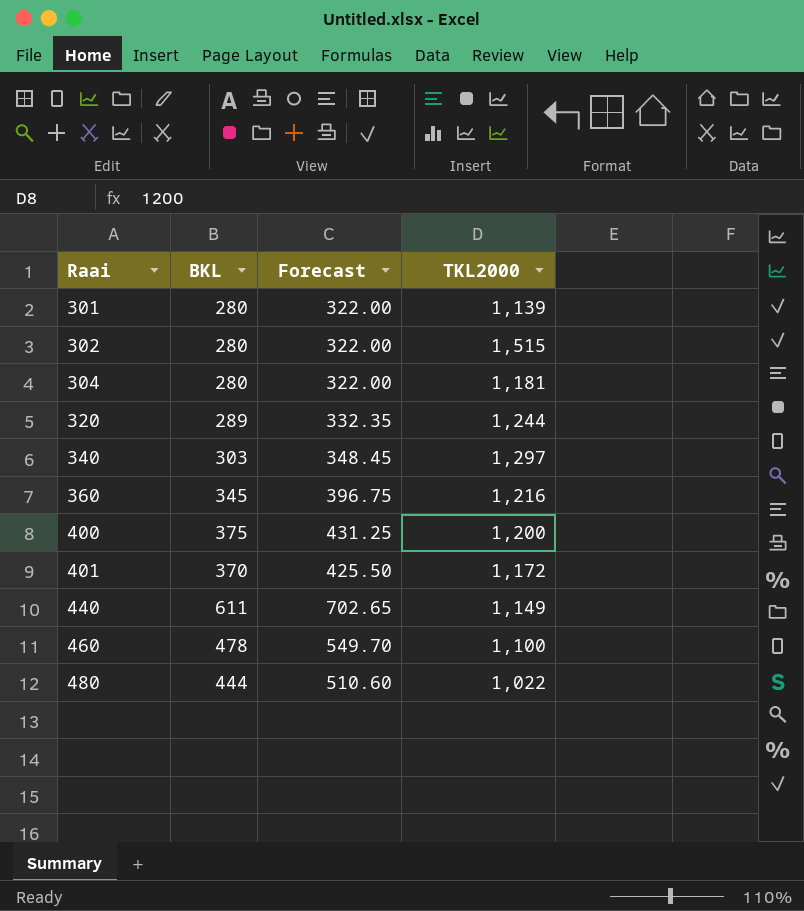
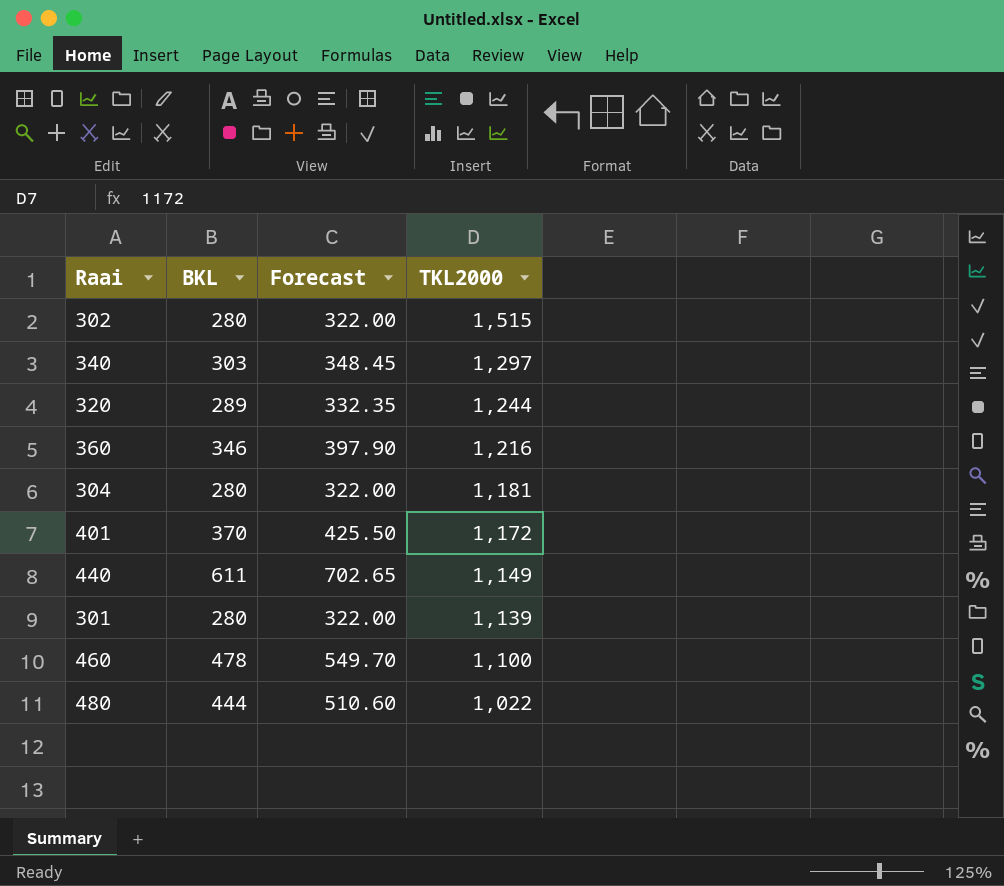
row order: Raai ascending -> TKL2000 descending
row 400: 375 | 431.25 | 1,200 -> none
360 | BKL: 345 -> 346
360 | Forecast: 396.75 -> 397.90

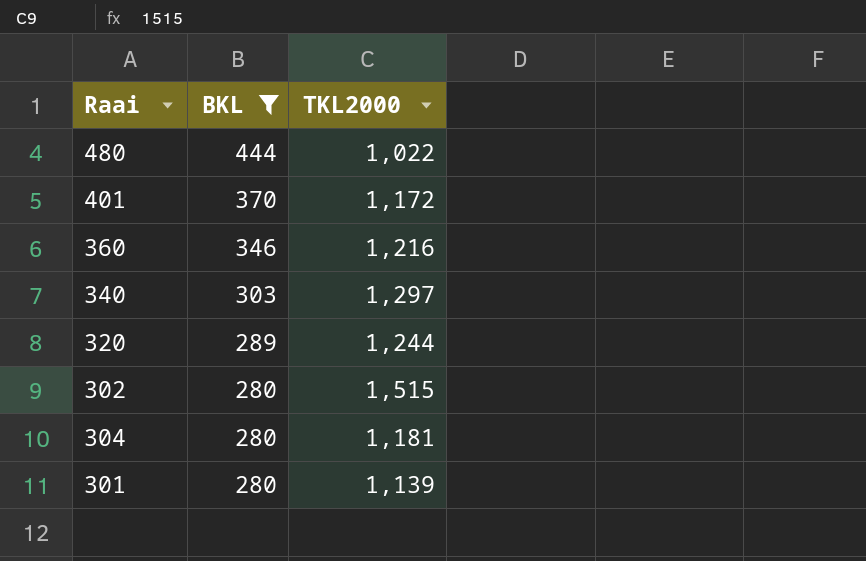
filter: none -> BKL <= 444
row order: TKL2000 descending -> BKL descending
column Forecast | formula: [BKL] * 1.15 -> none

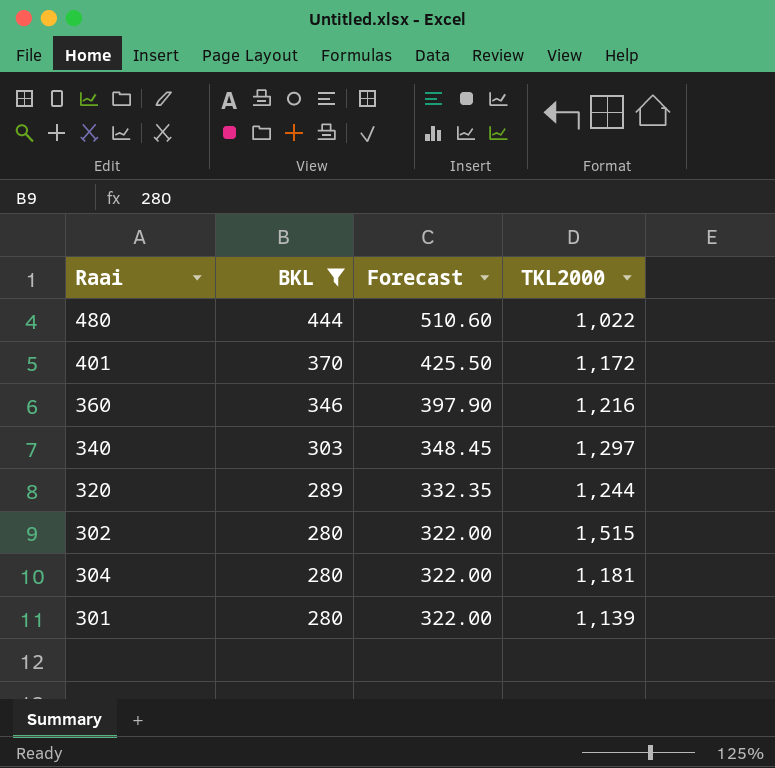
column Forecast | formula: none -> [BKL] * 1.15

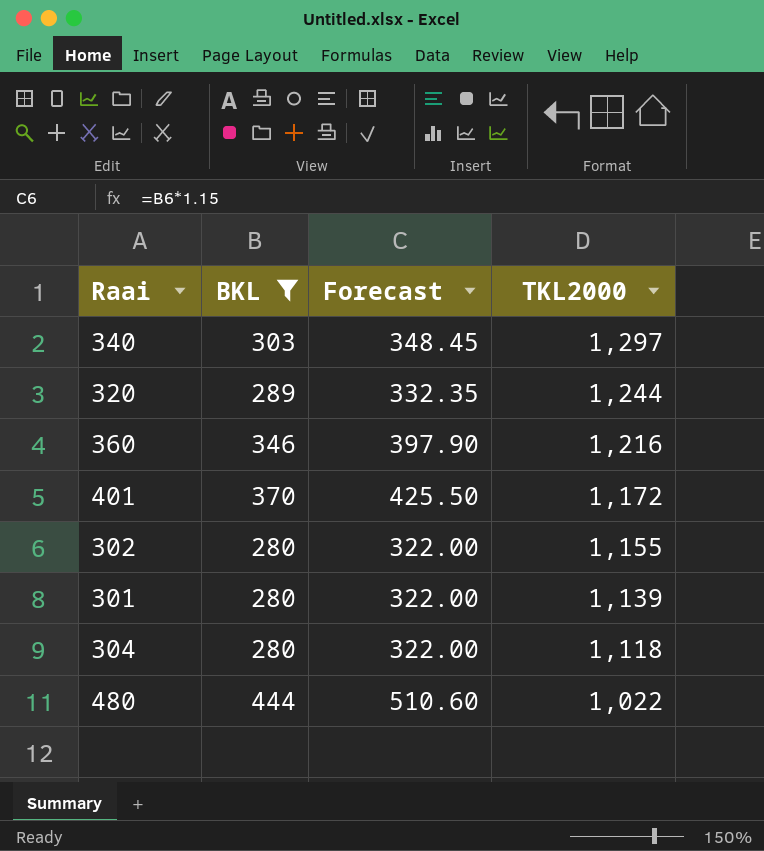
row order: BKL descending -> TKL2000 descending
302 | TKL2000: 1,515 -> 1,155
304 | TKL2000: 1,181 -> 1,118

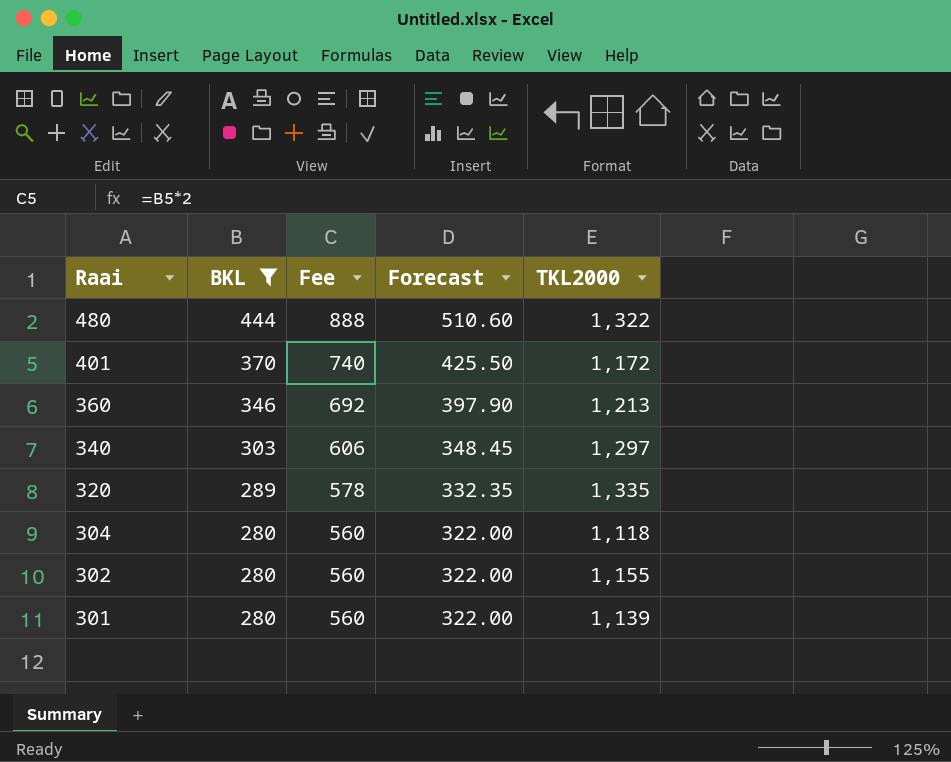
row order: TKL2000 descending -> Raai descending
column Fee | formula: none -> [BKL] * 2
480 | TKL2000: 1,022 -> 1,322
360 | TKL2000: 1,216 -> 1,213
320 | TKL2000: 1,244 -> 1,335

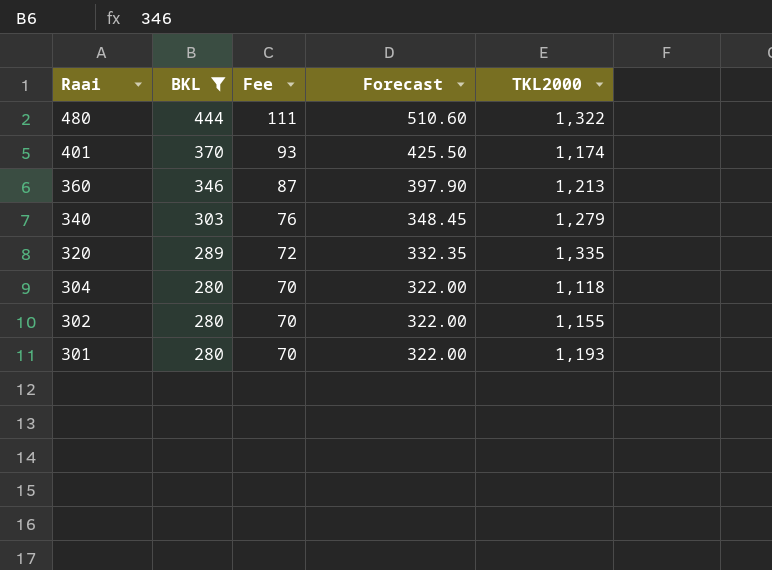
column Fee | formula: [BKL] * 2 -> [BKL] * 0.25
401 | TKL2000: 1,172 -> 1,174
340 | TKL2000: 1,297 -> 1,279
301 | TKL2000: 1,139 -> 1,193

